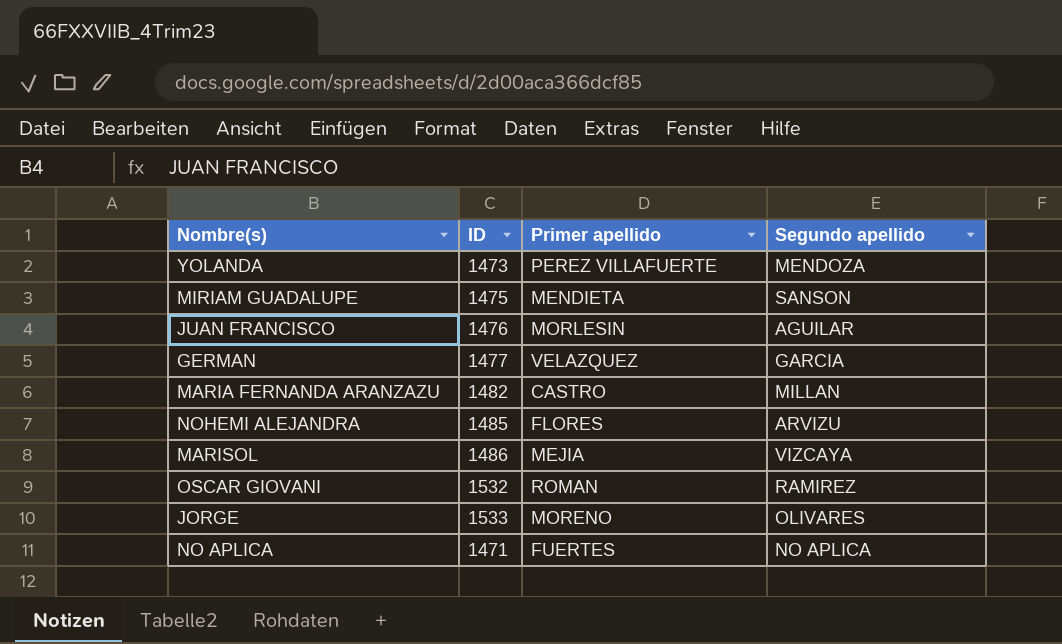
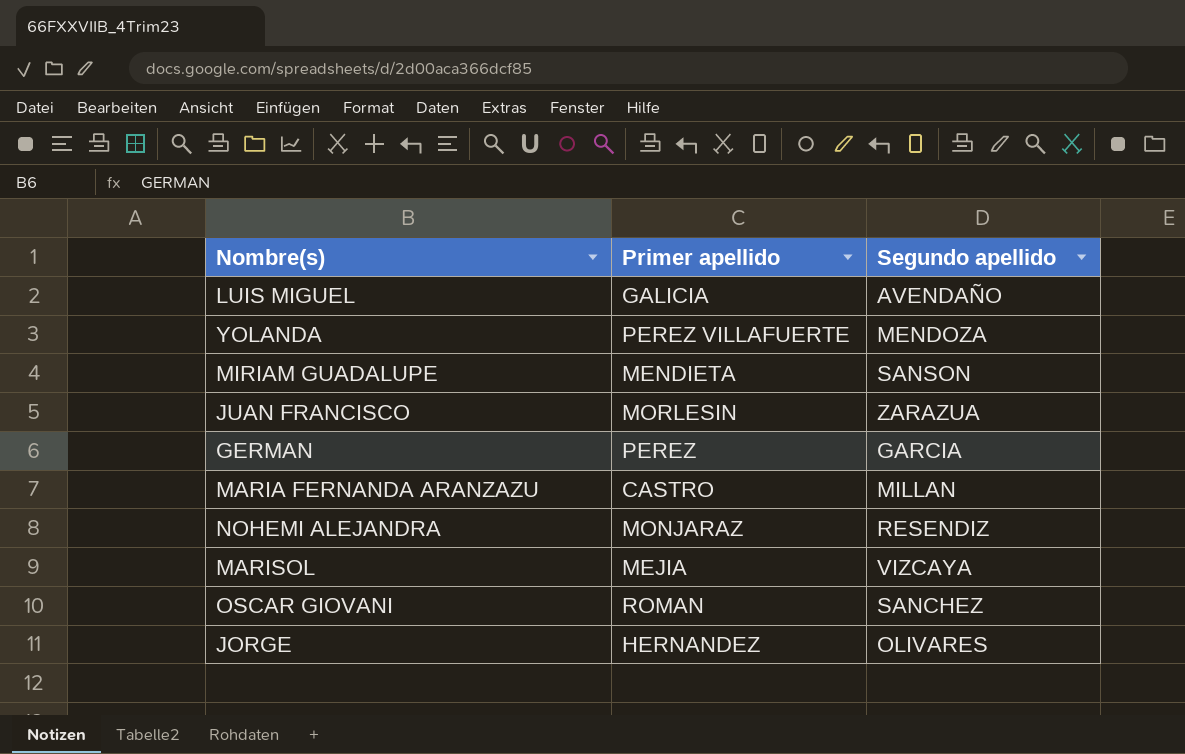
column ID | position: 2 -> none
row NO APLICA: 1471 | FUERTES | NO APLICA -> none
row LUIS MIGUEL: none -> GALICIA | AVENDAÑO
JUAN FRANCISCO | Segundo apellido: AGUILAR -> ZARAZUA
GERMAN | Primer apellido: VELAZQUEZ -> PEREZ
NOHEMI ALEJANDRA | Primer apellido: FLORES -> MONJARAZ
NOHEMI ALEJANDRA | Segundo apellido: ARVIZU -> RESENDIZ
OSCAR GIOVANI | Segundo apellido: RAMIREZ -> SANCHEZ
JORGE | Primer apellido: MORENO -> HERNANDEZ

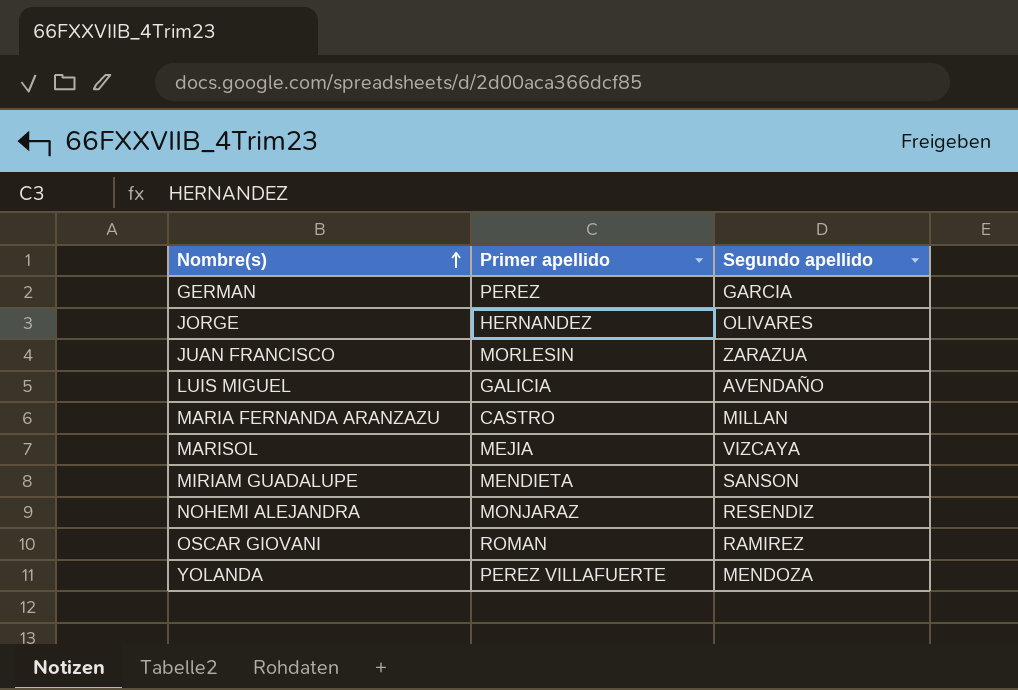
row order: none -> Nombre(s) ascending
OSCAR GIOVANI | Segundo apellido: SANCHEZ -> RAMIREZ

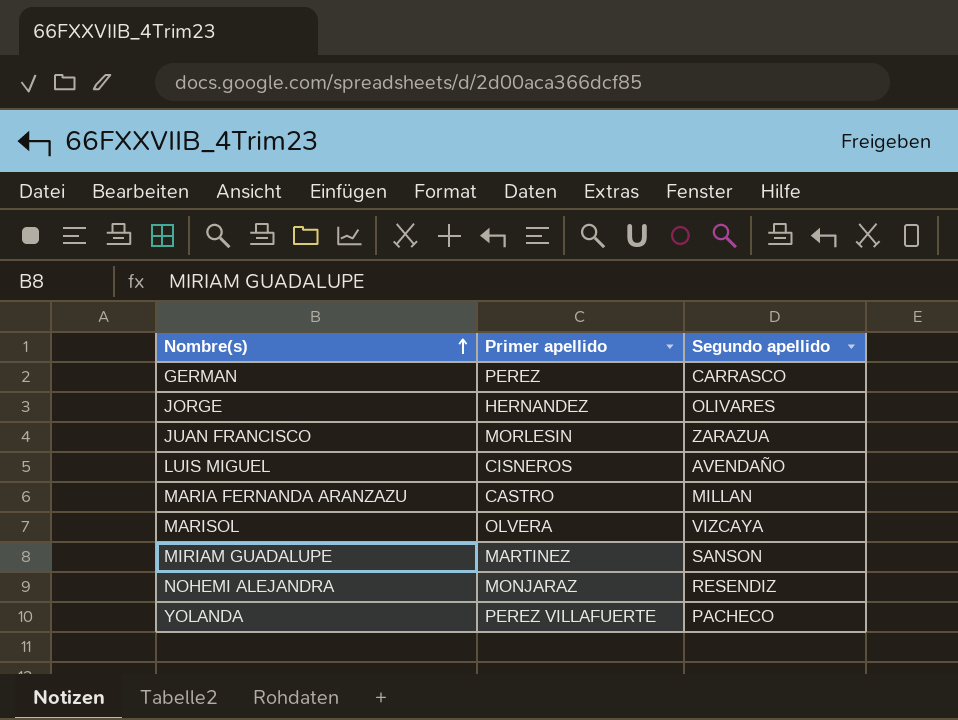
row OSCAR GIOVANI: ROMAN | RAMIREZ -> none
GERMAN | Segundo apellido: GARCIA -> CARRASCO
LUIS MIGUEL | Primer apellido: GALICIA -> CISNEROS
MARISOL | Primer apellido: MEJIA -> OLVERA
MIRIAM GUADALUPE | Primer apellido: MENDIETA -> MARTINEZ
YOLANDA | Segundo apellido: MENDOZA -> PACHECO

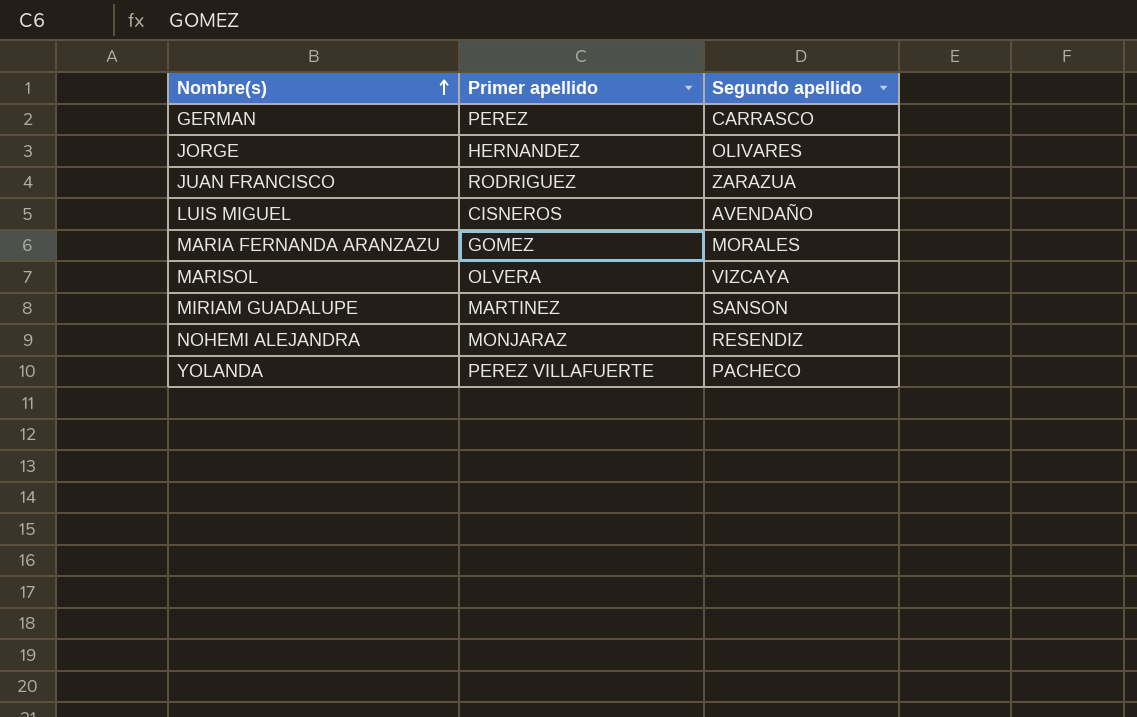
JUAN FRANCISCO | Primer apellido: MORLESIN -> RODRIGUEZ
MARIA FERNANDA ARANZAZU | Primer apellido: CASTRO -> GOMEZ
MARIA FERNANDA ARANZAZU | Segundo apellido: MILLAN -> MORALES

